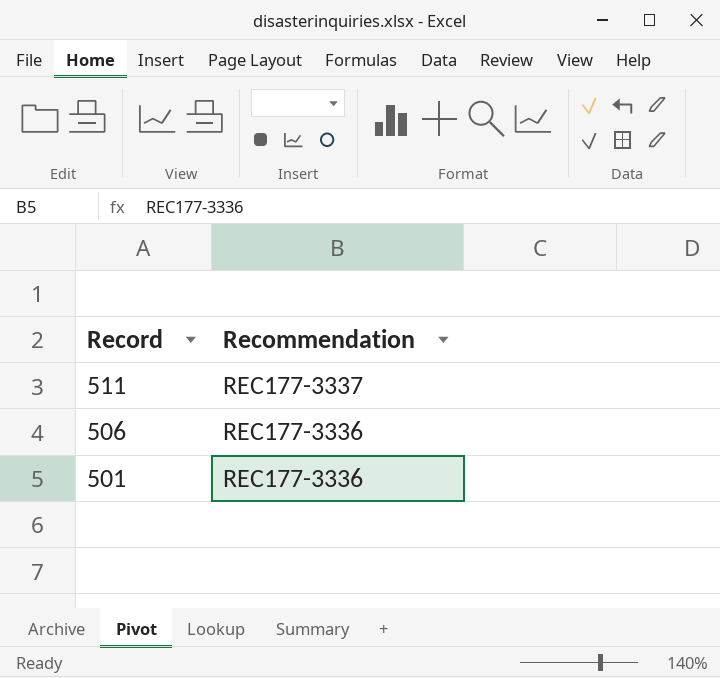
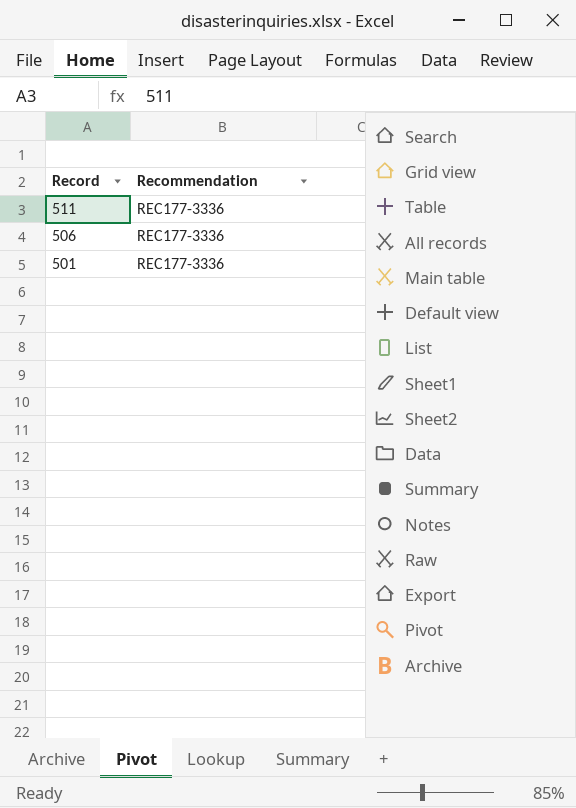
511 | Recommendation: REC177-3337 -> REC177-3336

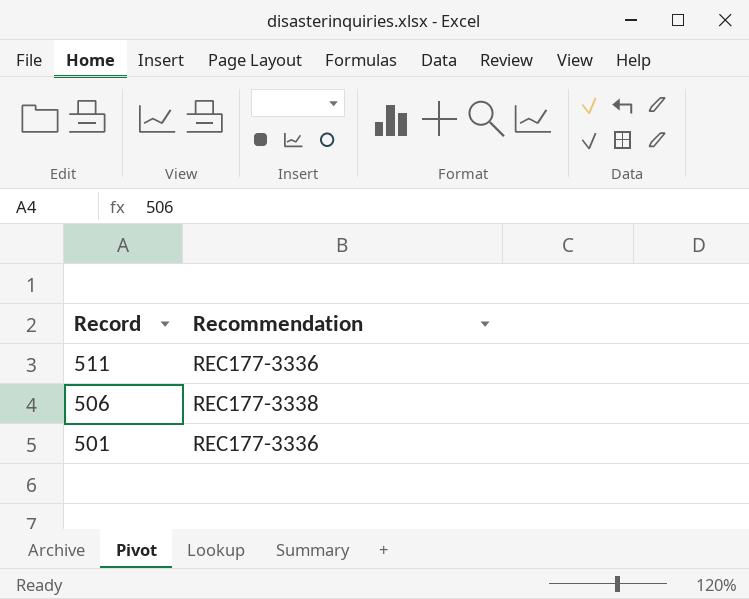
506 | Recommendation: REC177-3336 -> REC177-3338

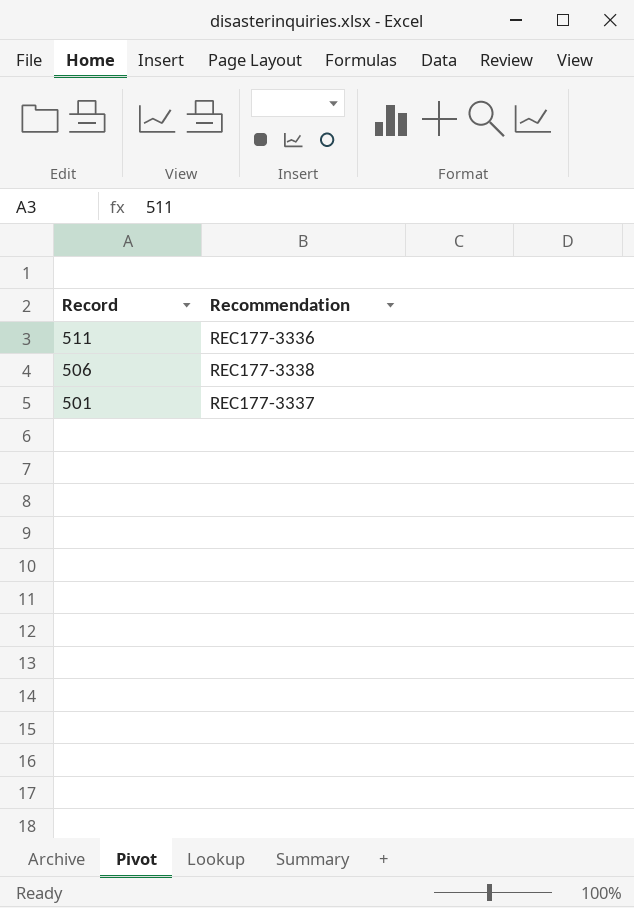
501 | Recommendation: REC177-3336 -> REC177-3337

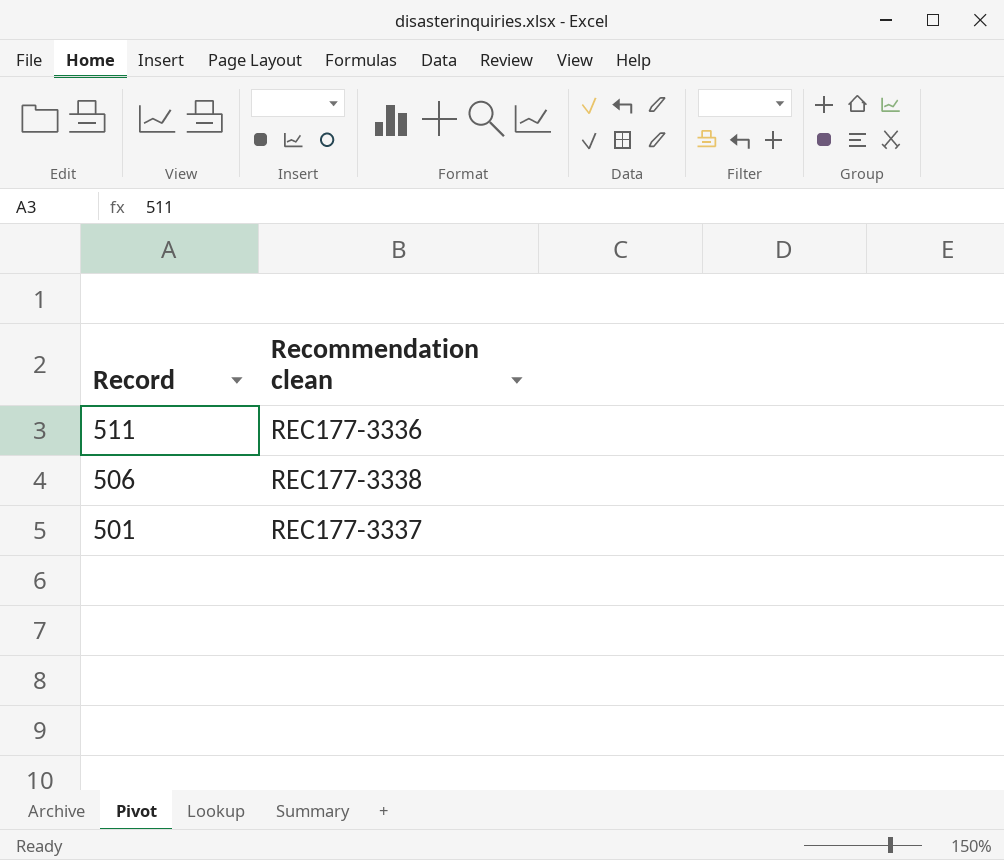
column name: Recommendation -> Recommendation clean

